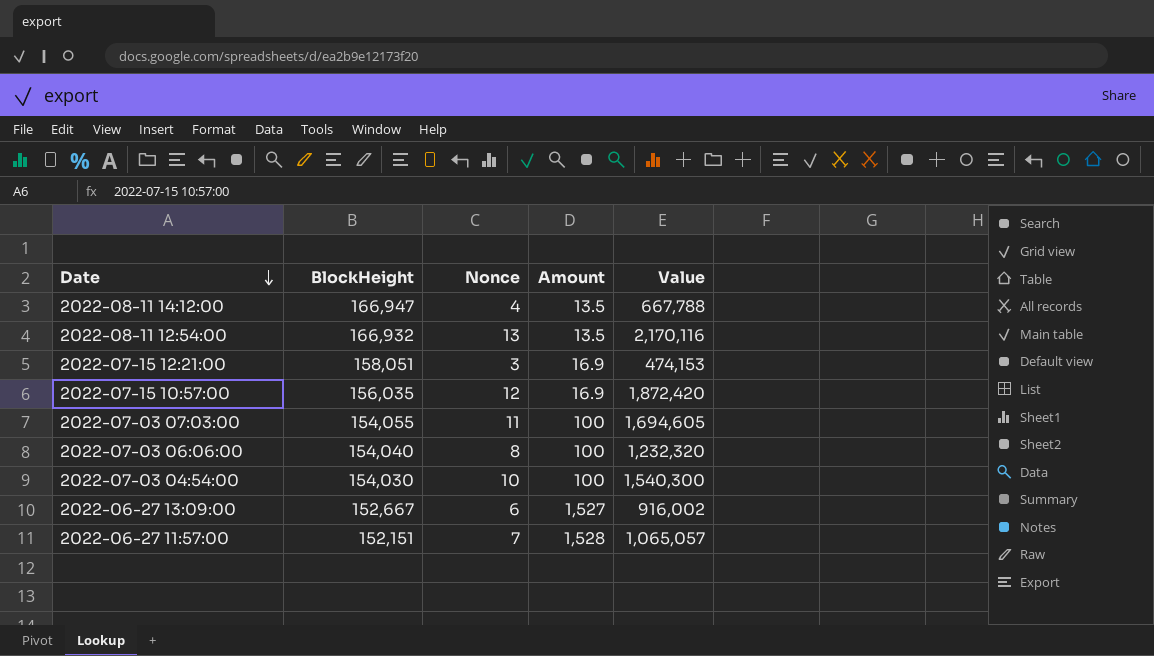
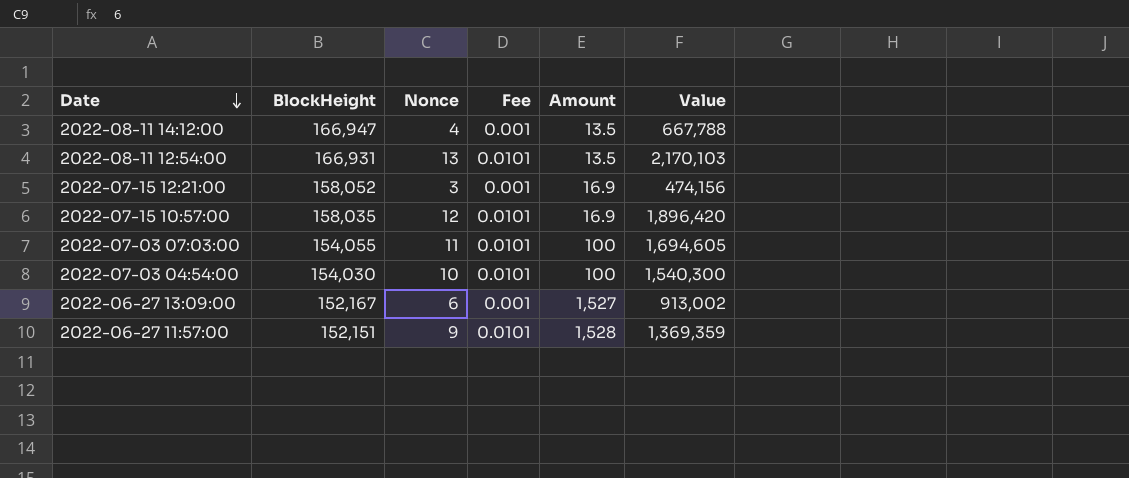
column Fee | position: none -> 4
row 2022-07-03 06:06:00: 154,040 | 8 | 100 | 1,232,320 -> none
2022-08-11 12:54:00 | BlockHeight: 166,932 -> 166,931
2022-08-11 12:54:00 | Value: 2,170,116 -> 2,170,103
2022-07-15 12:21:00 | BlockHeight: 158,051 -> 158,052
2022-07-15 12:21:00 | Value: 474,153 -> 474,156
2022-07-15 10:57:00 | BlockHeight: 156,035 -> 158,035
2022-07-15 10:57:00 | Value: 1,872,420 -> 1,896,420
2022-06-27 13:09:00 | BlockHeight: 152,667 -> 152,167
2022-06-27 13:09:00 | Value: 916,002 -> 913,002
2022-06-27 11:57:00 | Nonce: 7 -> 9
2022-06-27 11:57:00 | Value: 1,065,057 -> 1,369,359

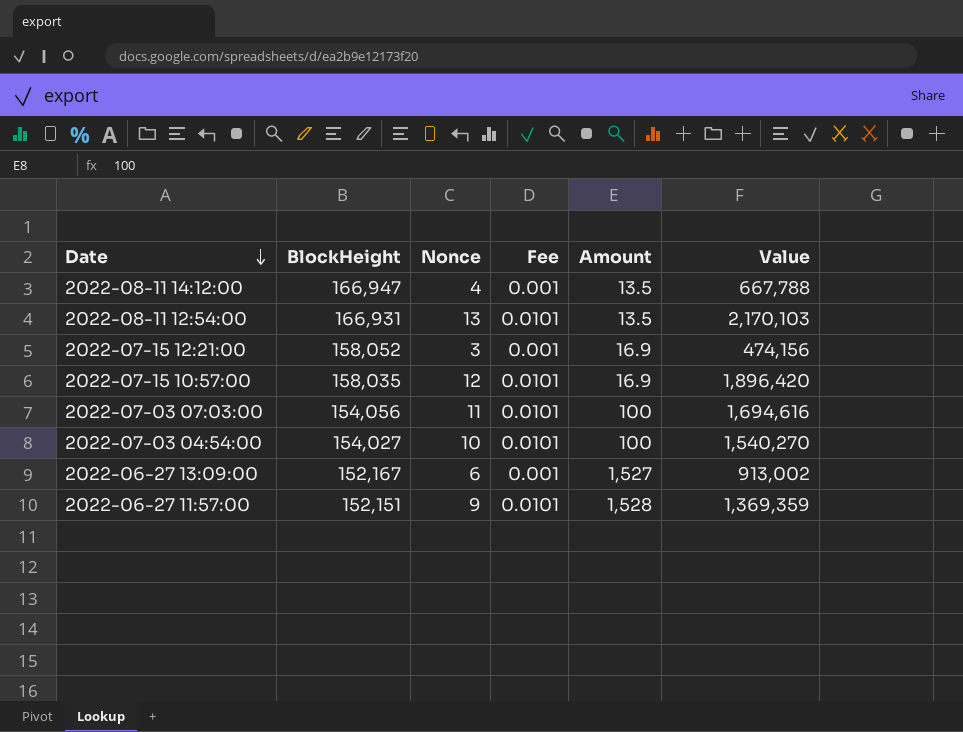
2022-07-03 07:03:00 | BlockHeight: 154,055 -> 154,056
2022-07-03 07:03:00 | Value: 1,694,605 -> 1,694,616
2022-07-03 04:54:00 | BlockHeight: 154,030 -> 154,027
2022-07-03 04:54:00 | Value: 1,540,300 -> 1,540,270

